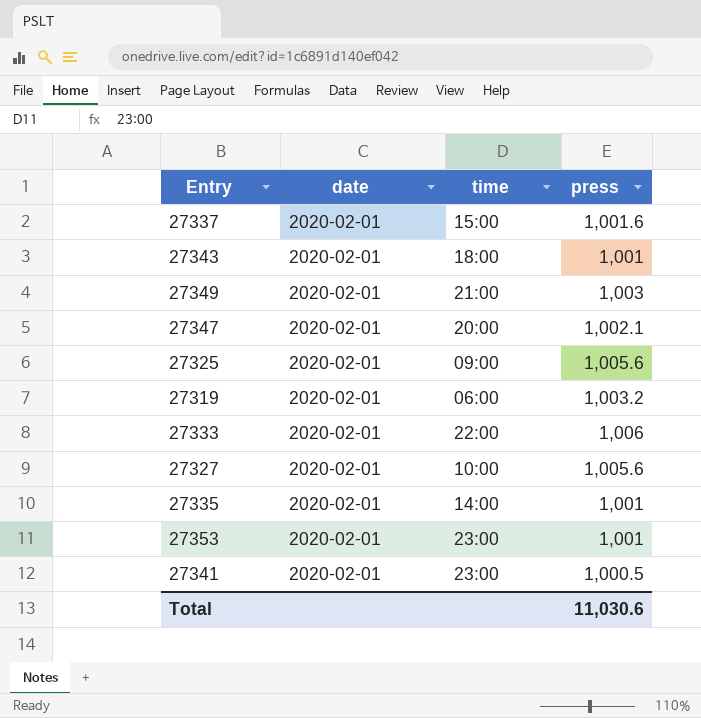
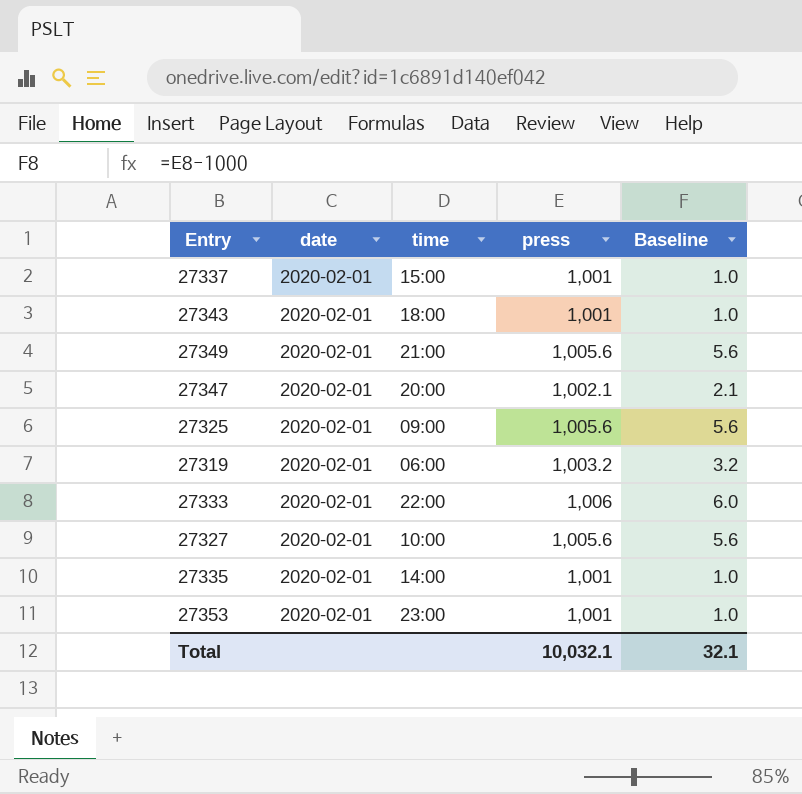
column Baseline | formula: none -> [press] - 1000
row 27341: 2020-02-01 | 23:00 | 1,000.5 -> none
27337 | press: 1,001.6 -> 1,001
27349 | press: 1,003 -> 1,005.6
Total | press: 11,030.6 -> 10,032.1

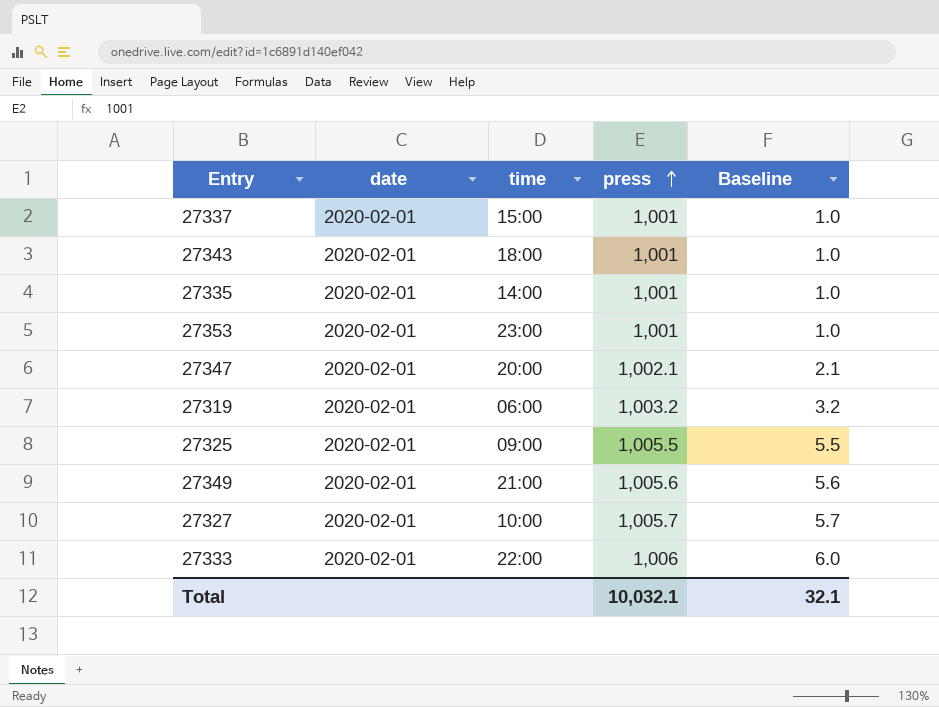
row order: none -> press ascending
27325 | press: 1,005.6 -> 1,005.5
27325 | Baseline: 5.6 -> 5.5
27327 | press: 1,005.6 -> 1,005.7
27327 | Baseline: 5.6 -> 5.7

